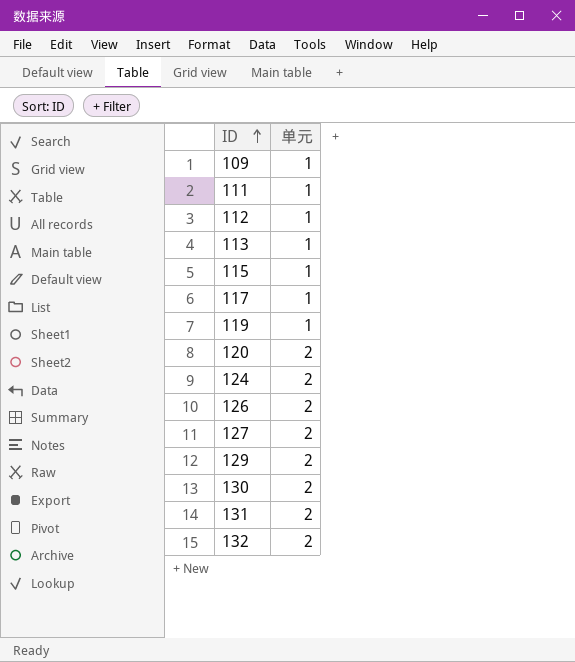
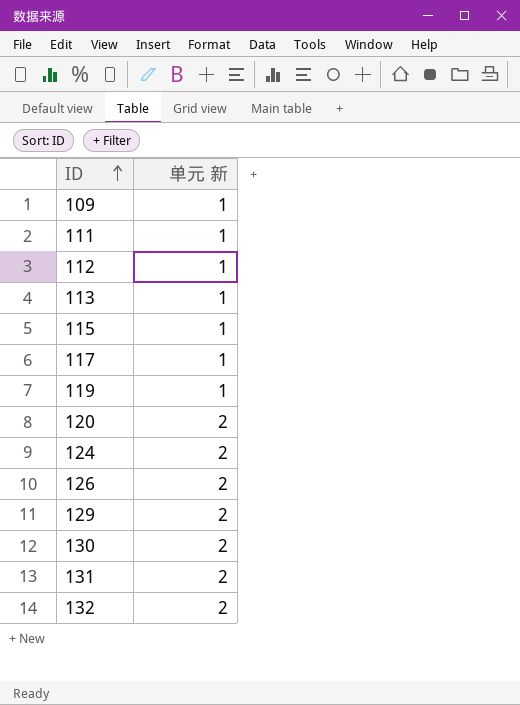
column name: 单元 -> 单元 新
row 127: 2 -> none

